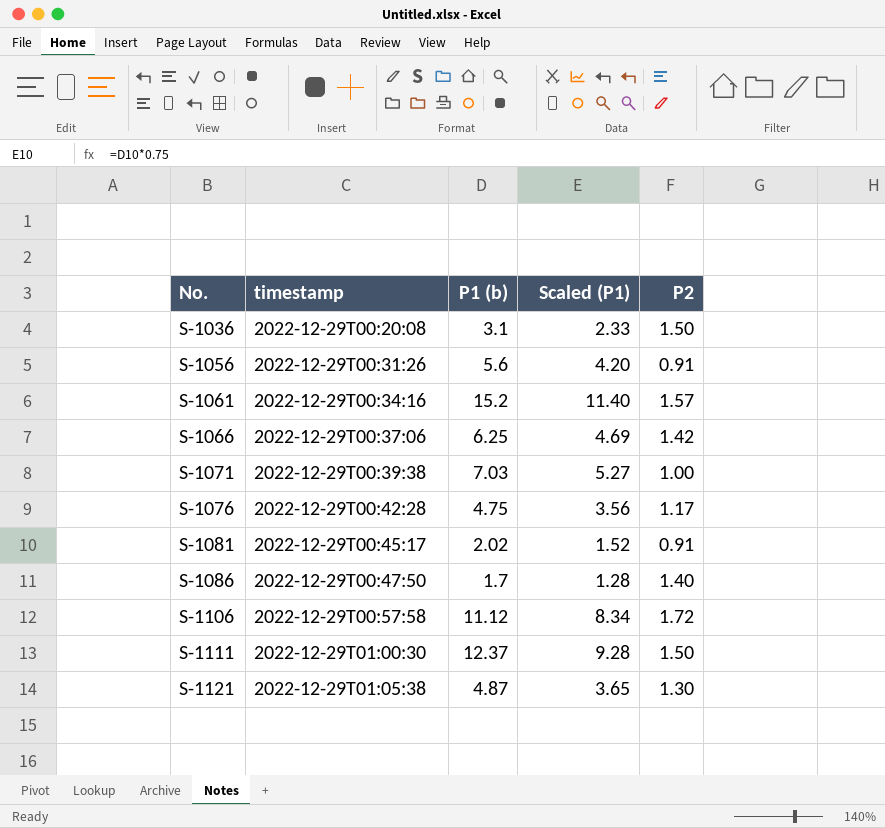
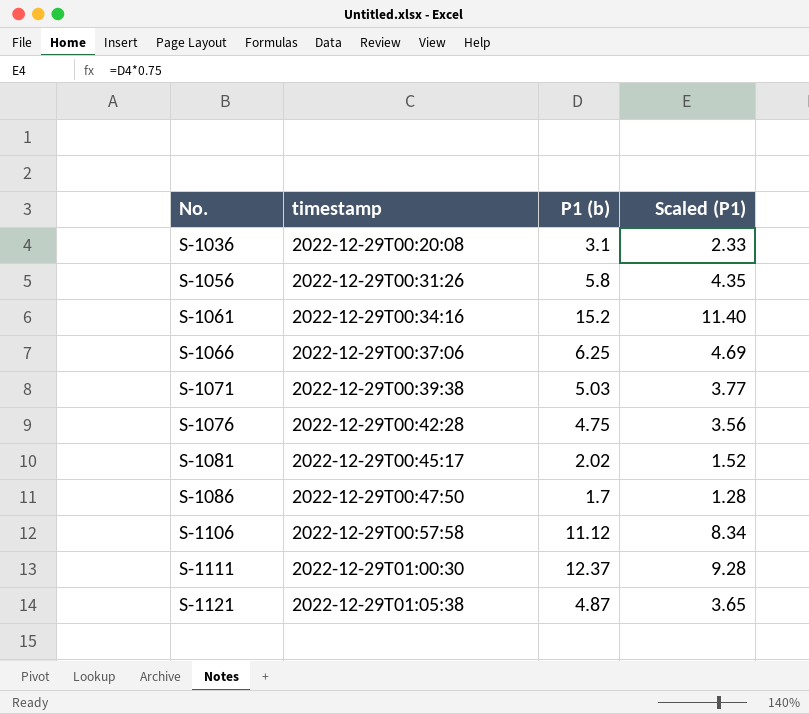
column P2 | position: 5 -> none
S-1056 | P1 (b): 5.6 -> 5.8
S-1056 | Scaled (P1): 4.20 -> 4.35
S-1071 | P1 (b): 7.03 -> 5.03
S-1071 | Scaled (P1): 5.27 -> 3.77

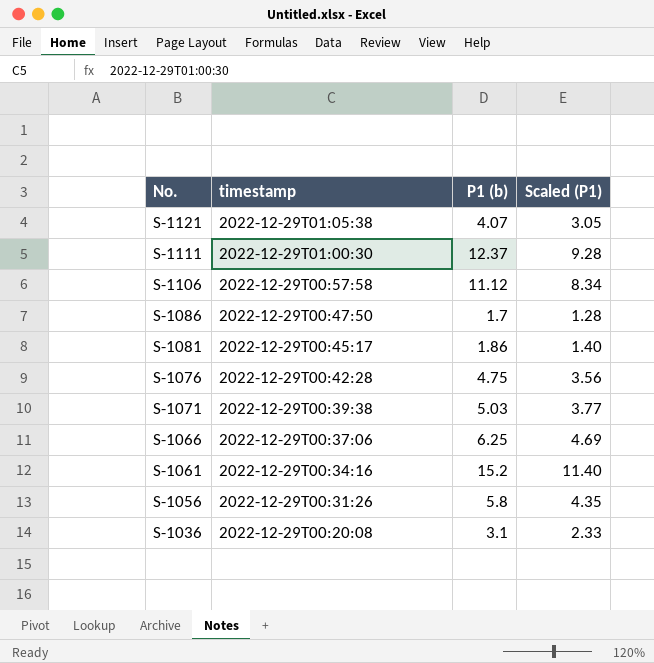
row order: No. ascending -> No. descending
S-1121 | P1 (b): 4.87 -> 4.07
S-1121 | Scaled (P1): 3.65 -> 3.05
S-1081 | P1 (b): 2.02 -> 1.86
S-1081 | Scaled (P1): 1.52 -> 1.40

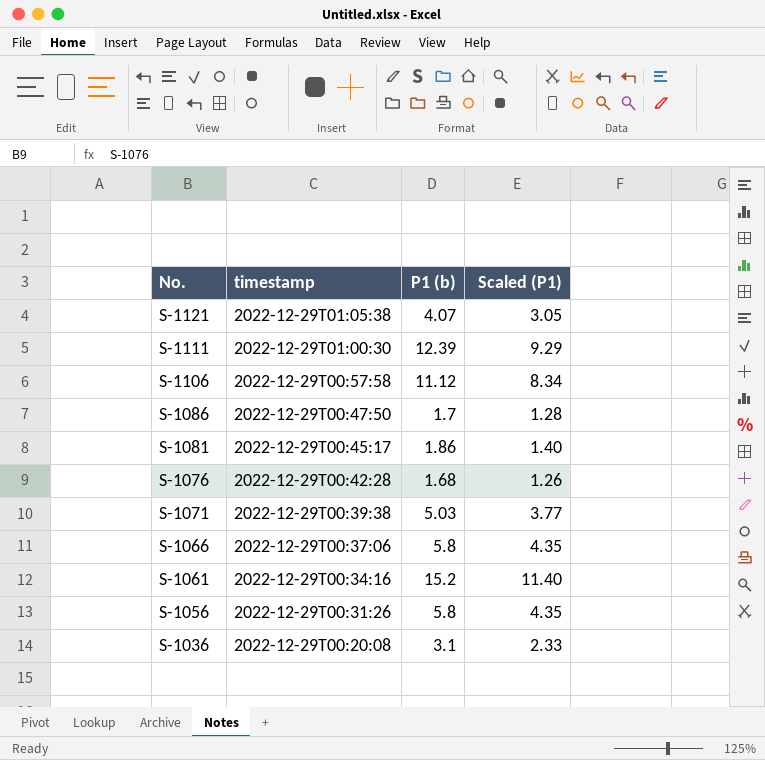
S-1111 | P1 (b): 12.37 -> 12.39
S-1111 | Scaled (P1): 9.28 -> 9.29
S-1076 | P1 (b): 4.75 -> 1.68
S-1076 | Scaled (P1): 3.56 -> 1.26
S-1066 | P1 (b): 6.25 -> 5.8
S-1066 | Scaled (P1): 4.69 -> 4.35

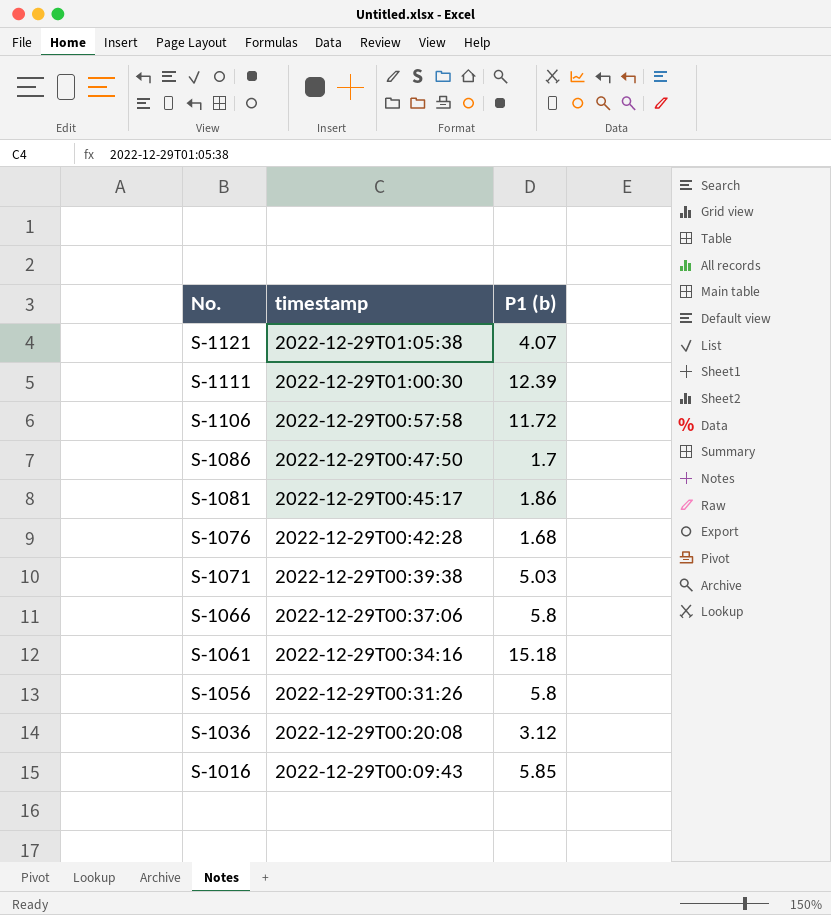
column Scaled (P1) | formula: [P1 (b)] * 0.75 -> none
S-1106 | P1 (b): 11.12 -> 11.72
S-1061 | P1 (b): 15.2 -> 15.18
S-1036 | P1 (b): 3.1 -> 3.12
row S-1016: none -> 2022-12-29T00:09:43 | 5.85

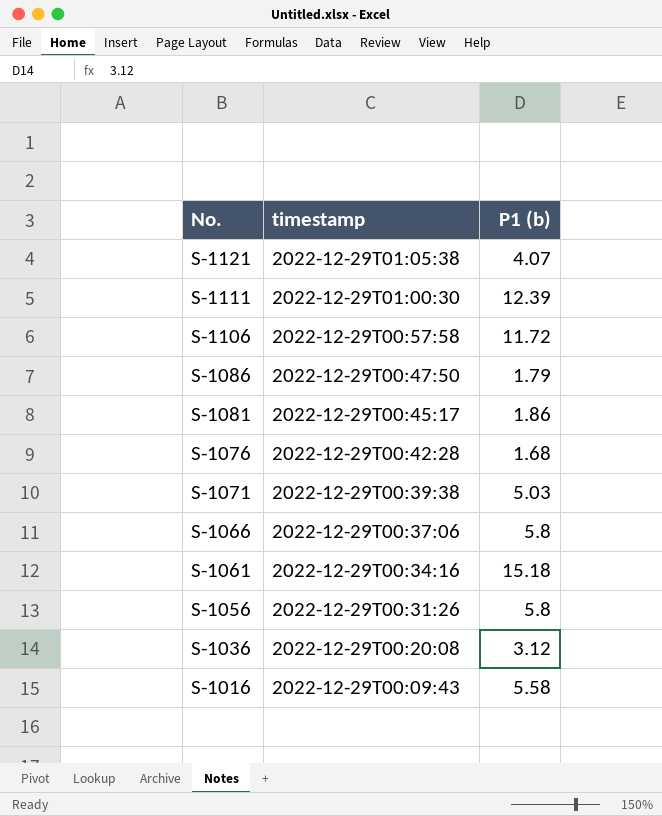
S-1086 | P1 (b): 1.7 -> 1.79
S-1016 | P1 (b): 5.85 -> 5.58

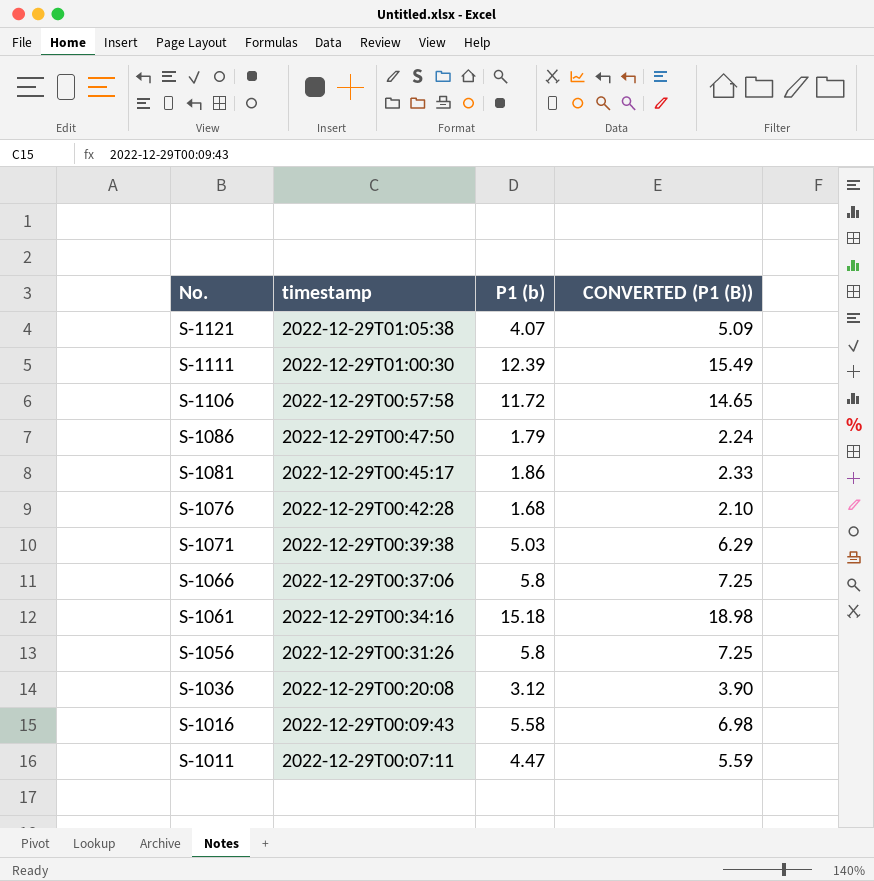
column CONVERTED (P1 (B)) | formula: none -> [P1 (b)] * 1.25
row S-1011: none -> 2022-12-29T00:07:11 | 4.47 | 5.59

